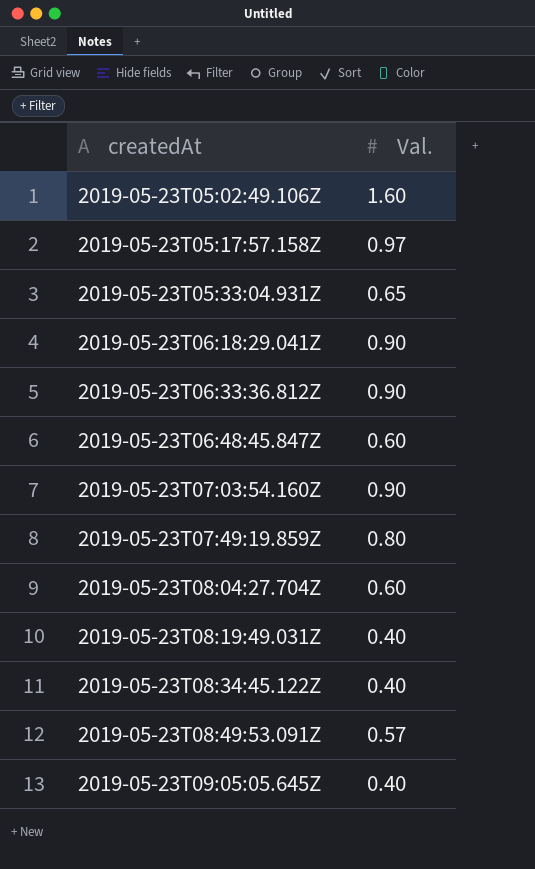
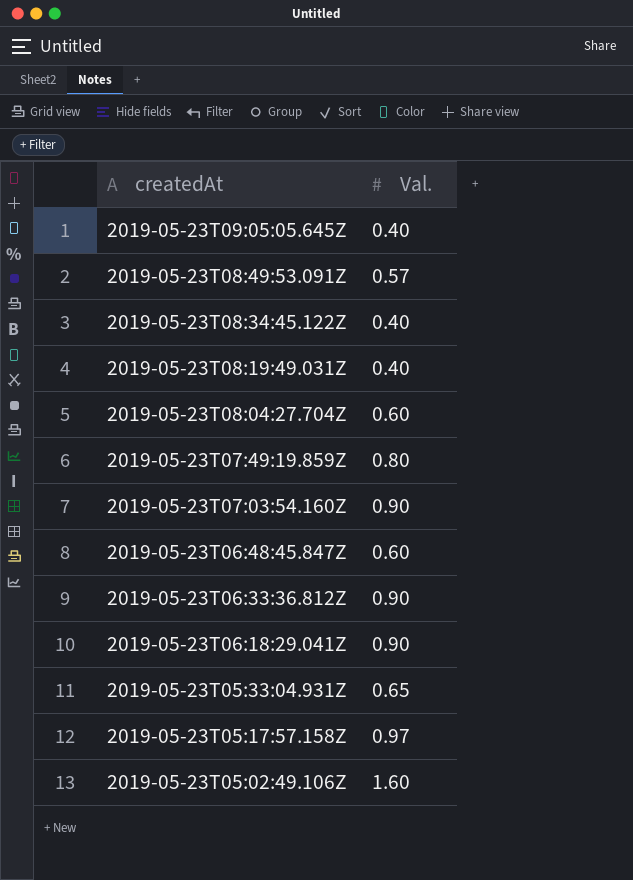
row order: createdAt ascending -> createdAt descending

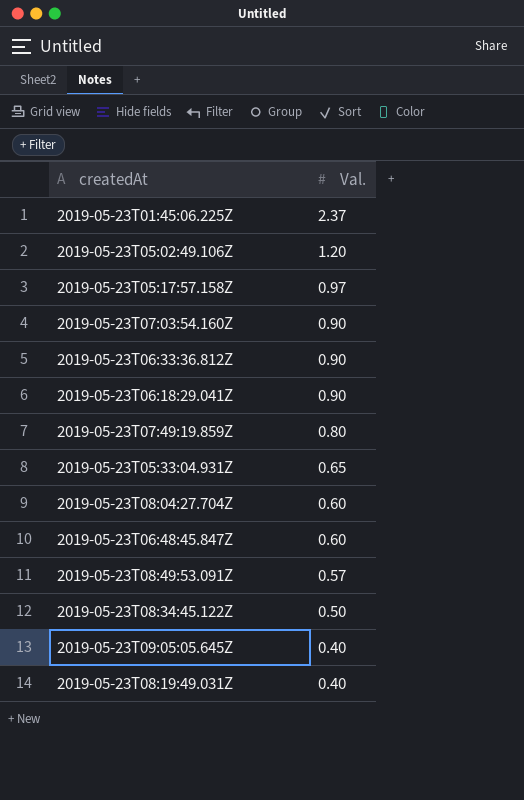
row order: createdAt descending -> Val. descending
row 2019-05-23T01:45:06.225Z: none -> 2.37
2019-05-23T05:02:49.106Z | Val.: 1.60 -> 1.20
2019-05-23T08:34:45.122Z | Val.: 0.40 -> 0.50

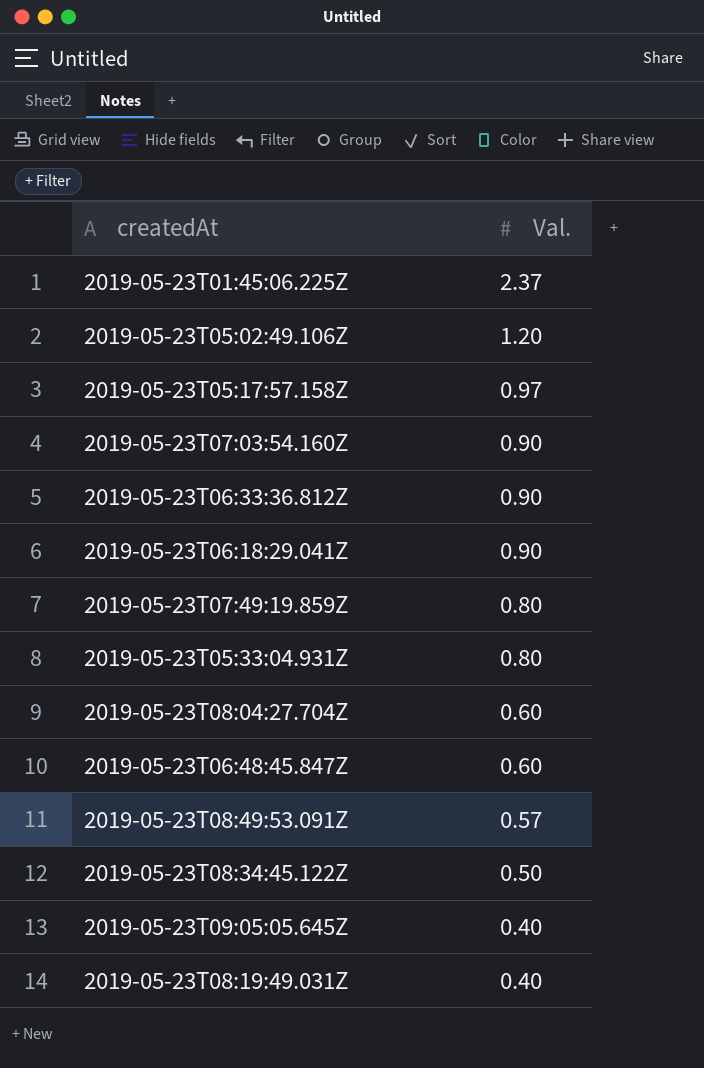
2019-05-23T05:33:04.931Z | Val.: 0.65 -> 0.80

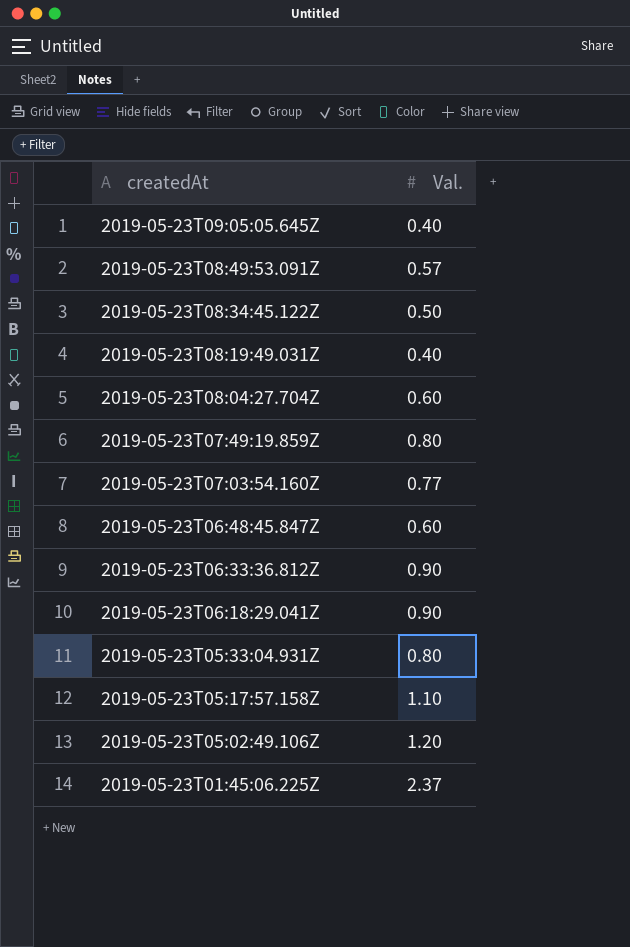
row order: Val. descending -> createdAt descending
2019-05-23T07:03:54.160Z | Val.: 0.90 -> 0.77
2019-05-23T05:17:57.158Z | Val.: 0.97 -> 1.10

